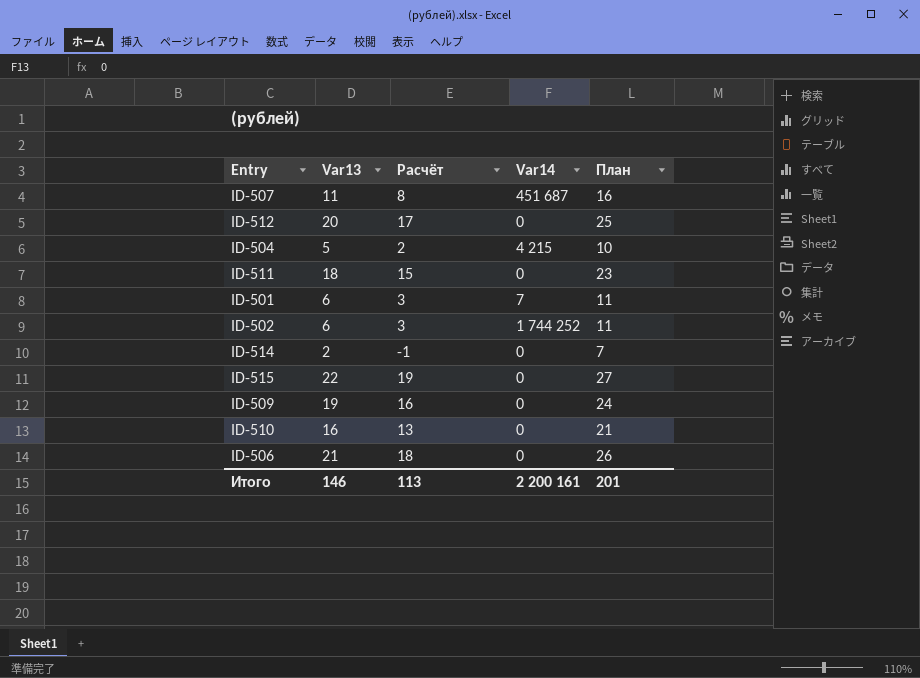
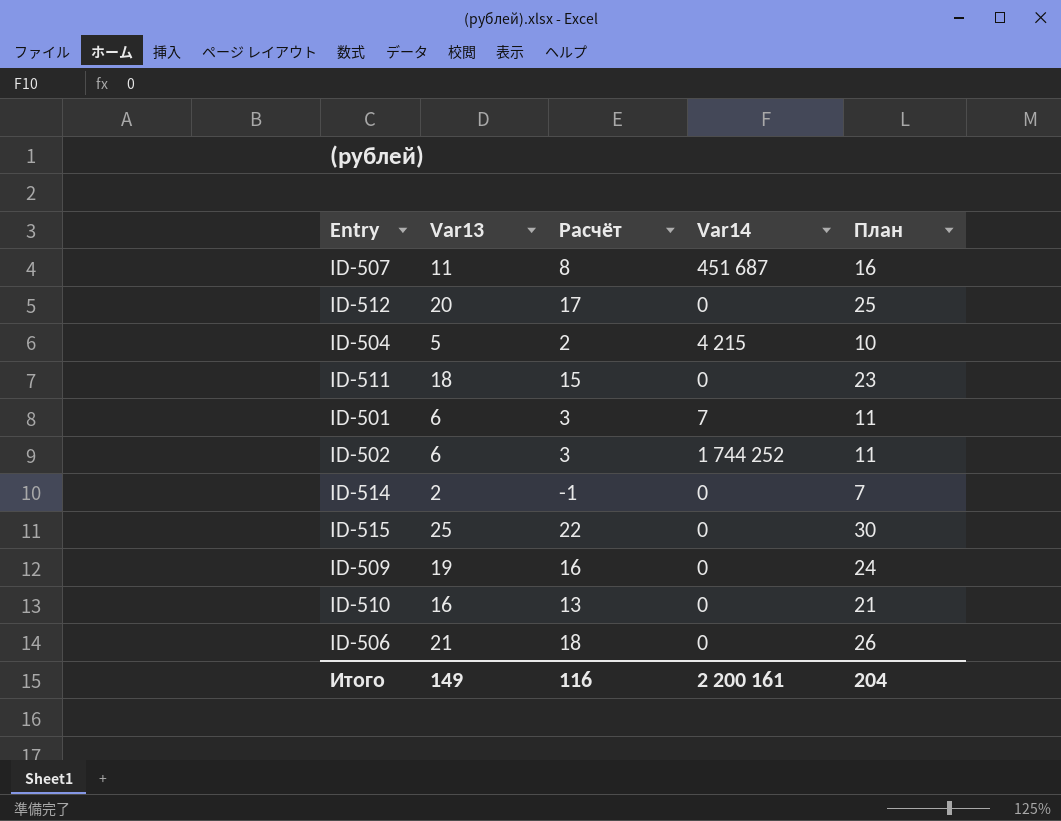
ID-515 | Var13: 22 -> 25
ID-515 | Расчёт: 19 -> 22
ID-515 | План: 27 -> 30
Итого | Var13: 146 -> 149
Итого | Расчёт: 113 -> 116
Итого | План: 201 -> 204

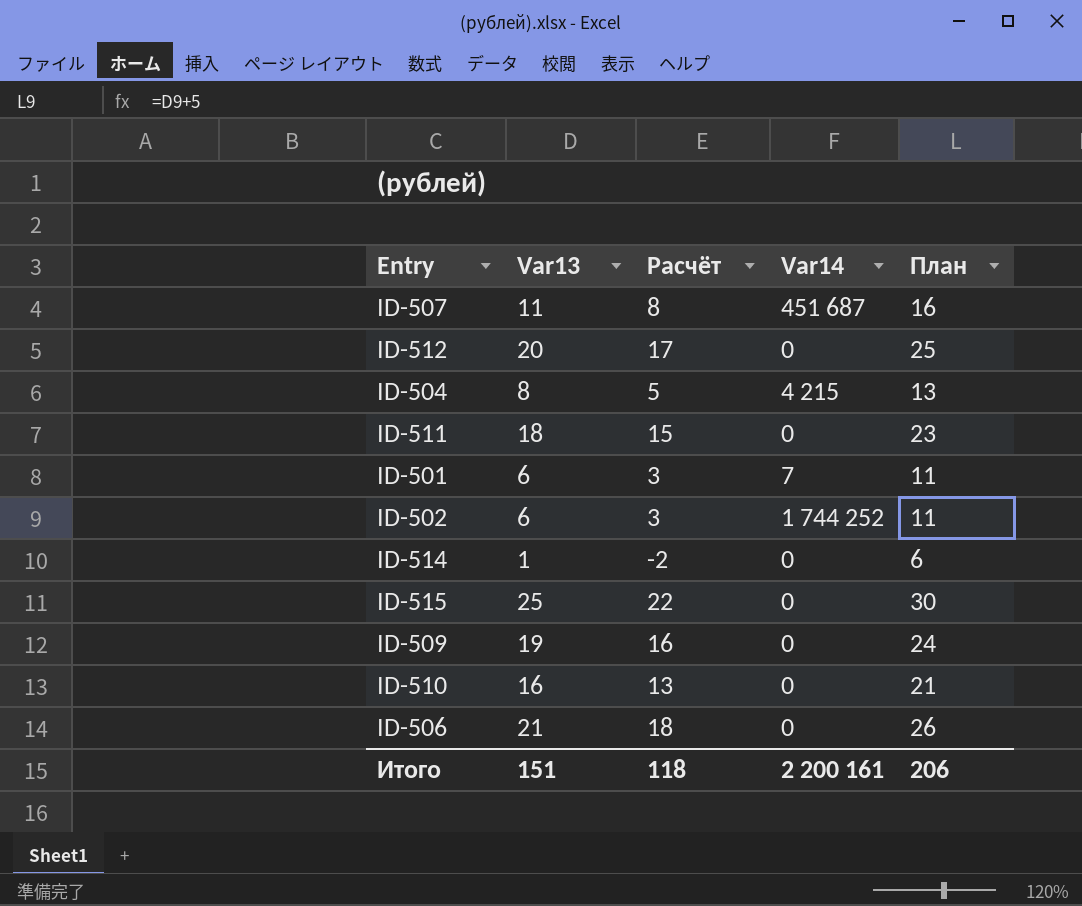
ID-504 | Var13: 5 -> 8
ID-504 | Расчёт: 2 -> 5
ID-504 | План: 10 -> 13
ID-514 | Var13: 2 -> 1
ID-514 | Расчёт: -1 -> -2
ID-514 | План: 7 -> 6
Итого | Var13: 149 -> 151
Итого | Расчёт: 116 -> 118
Итого | План: 204 -> 206

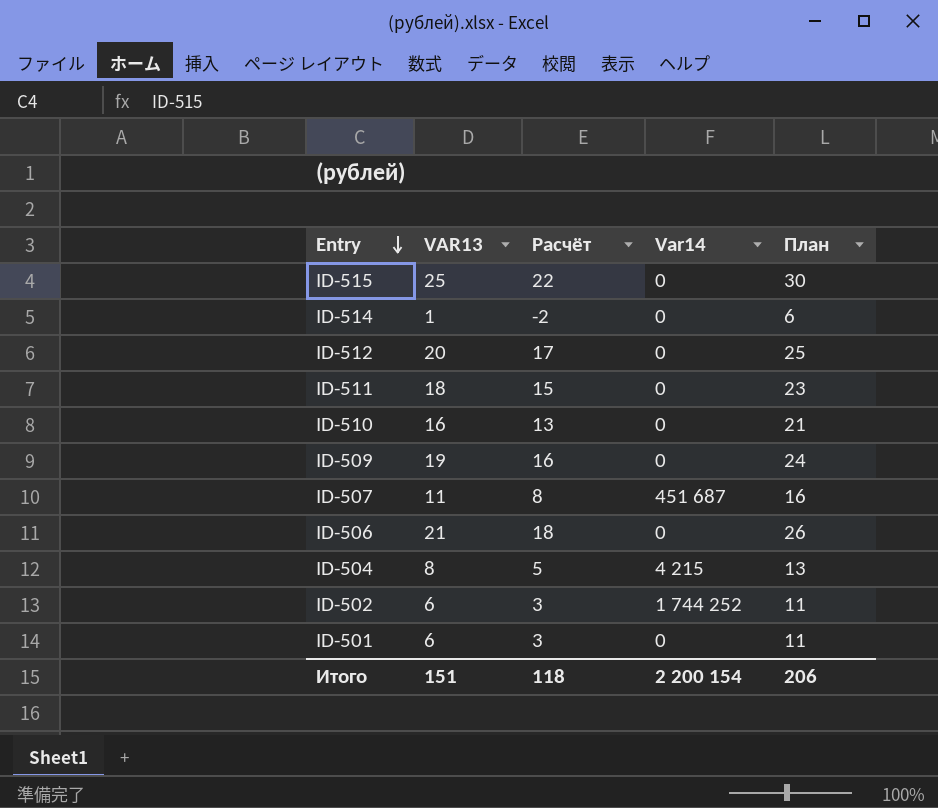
row order: none -> Entry descending
column name: Var13 -> VAR13
ID-501 | Var14: 7 -> 0
Итого | Var14: 2 200 161 -> 2 200 154

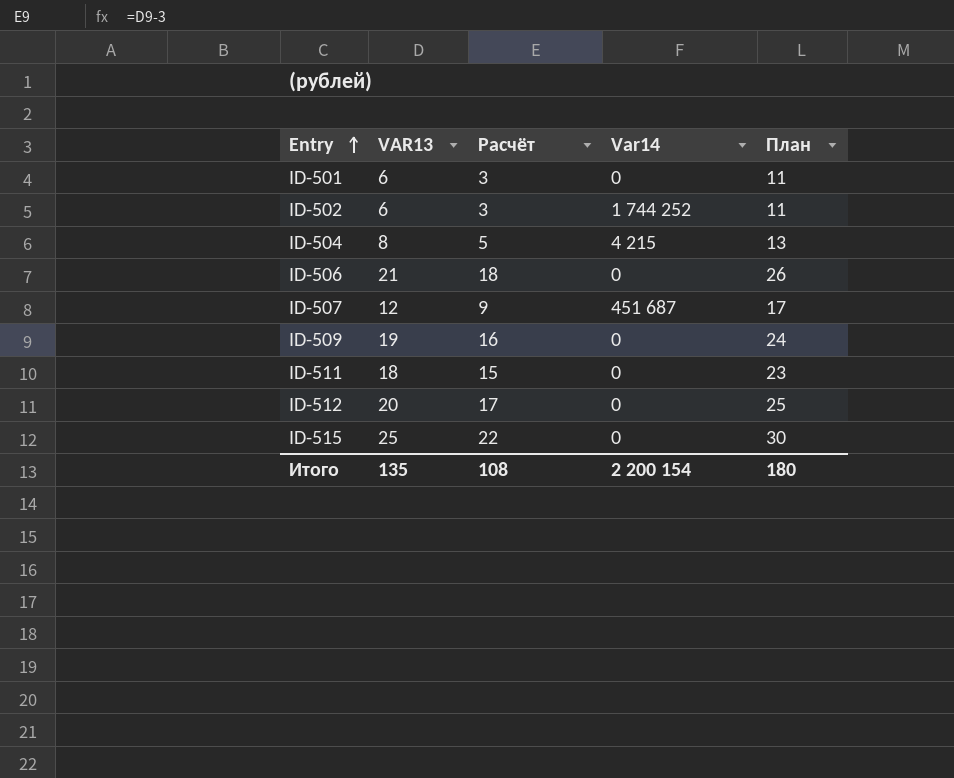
row order: Entry descending -> Entry ascending
row ID-514: 1 | -2 | 0 | 6 -> none
row ID-510: 16 | 13 | 0 | 21 -> none
ID-507 | VAR13: 11 -> 12
ID-507 | Расчёт: 8 -> 9
ID-507 | План: 16 -> 17
Итого | VAR13: 151 -> 135
Итого | Расчёт: 118 -> 108
Итого | План: 206 -> 180

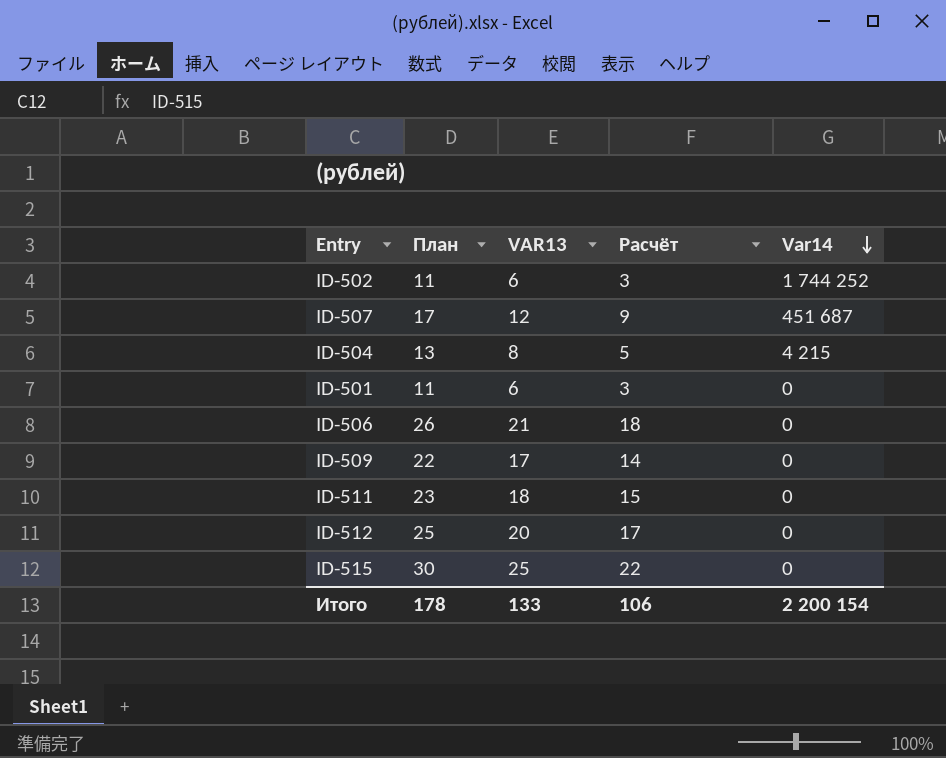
row order: Entry ascending -> Var14 descending
column План | position: 5 -> 2
ID-509 | План: 24 -> 22
ID-509 | VAR13: 19 -> 17
ID-509 | Расчёт: 16 -> 14
Итого | План: 180 -> 178
Итого | VAR13: 135 -> 133
Итого | Расчёт: 108 -> 106

